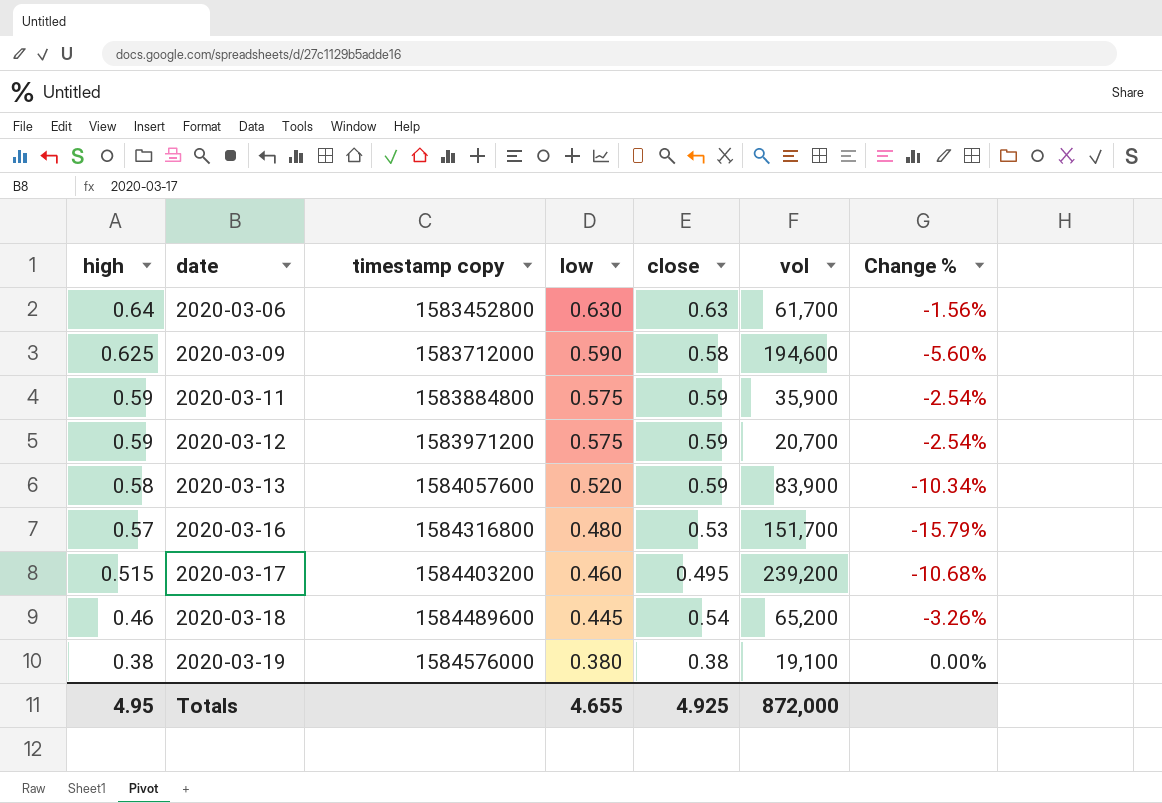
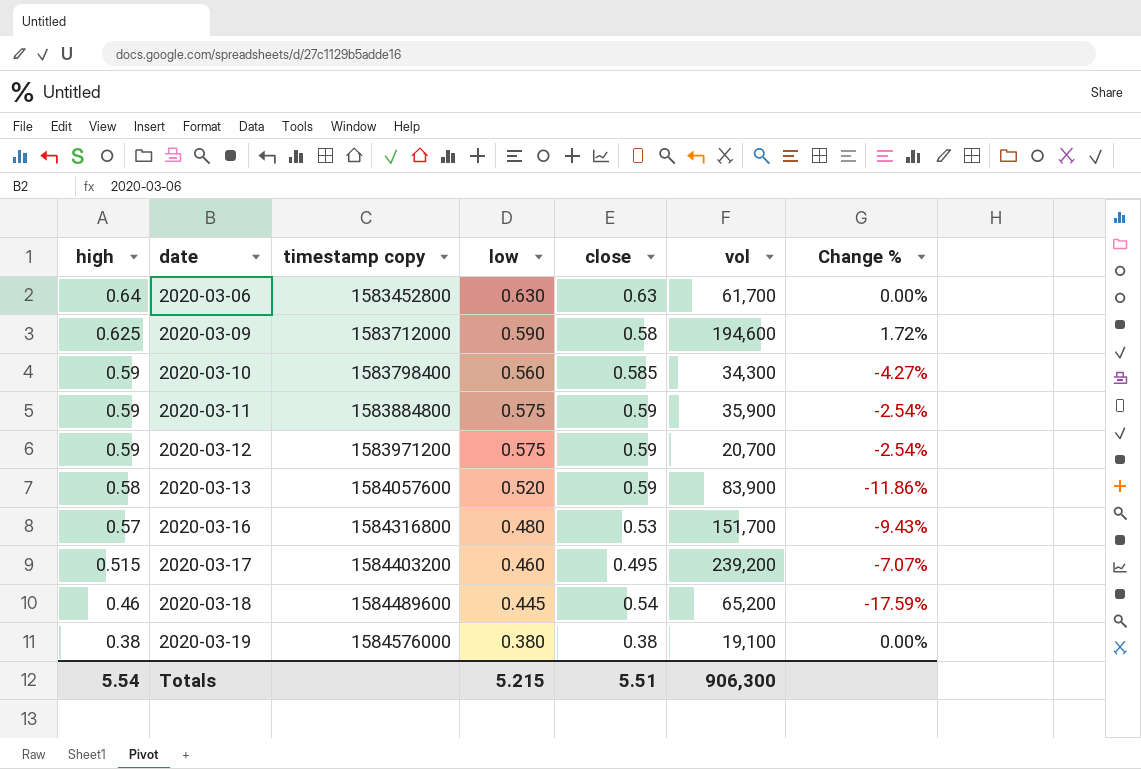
column Change % | formula: ([low] - [high]) / [high] -> ([low] - [close]) / [close]
row 2020-03-10: none -> 0.59 | 1583798400 | 0.560 | 0.585 | 34,300 | -4.27%
Totals | high: 4.95 -> 5.54
Totals | low: 4.655 -> 5.215
Totals | close: 4.925 -> 5.51
Totals | vol: 872,000 -> 906,300

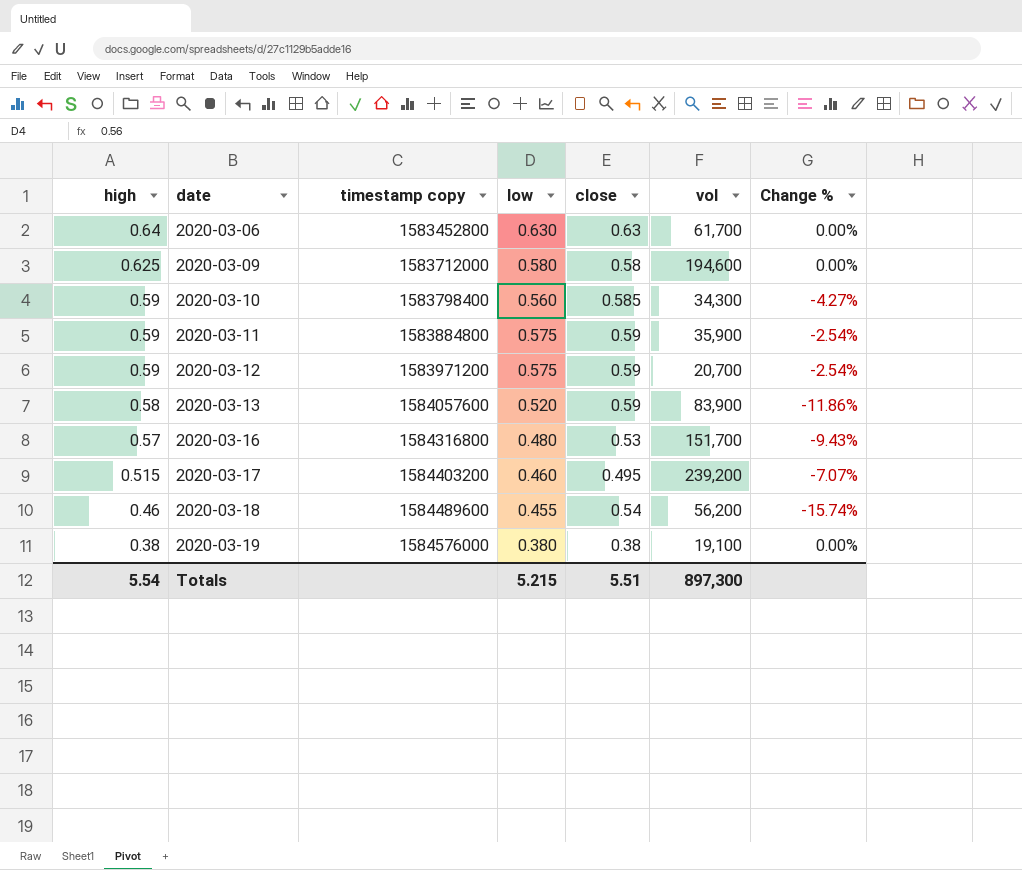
2020-03-09 | low: 0.590 -> 0.580
2020-03-09 | Change %: 1.72% -> 0.00%
2020-03-18 | low: 0.445 -> 0.455
2020-03-18 | vol: 65,200 -> 56,200
2020-03-18 | Change %: -17.59% -> -15.74%
Totals | vol: 906,300 -> 897,300

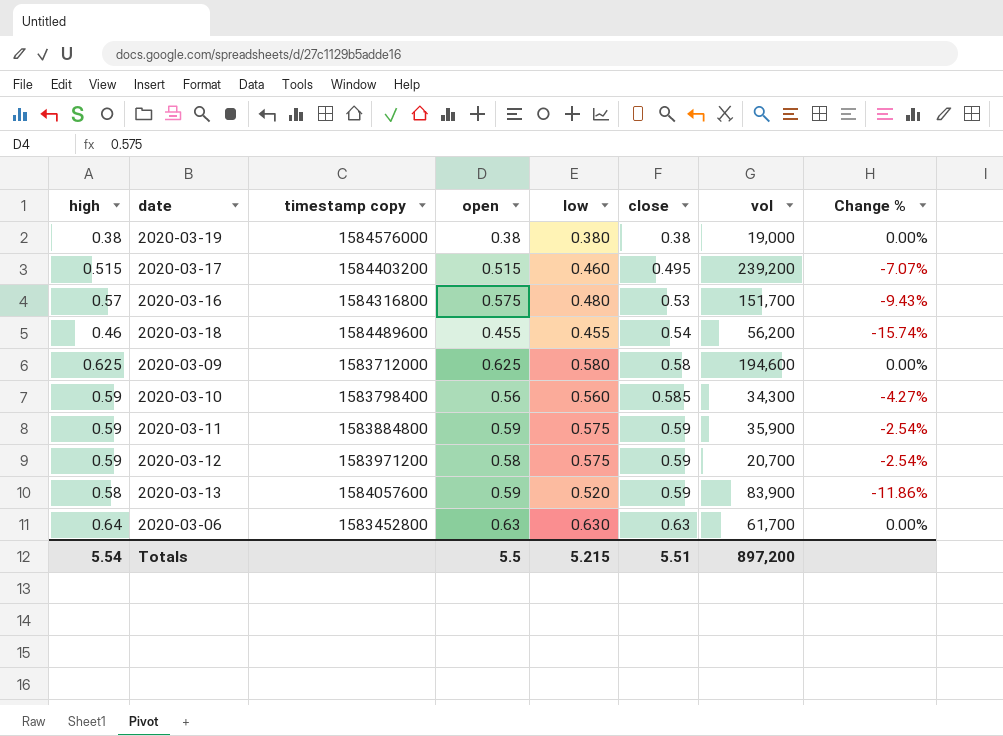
row order: high descending -> close ascending
column open | position: none -> 4
2020-03-19 | vol: 19,100 -> 19,000
Totals | vol: 897,300 -> 897,200

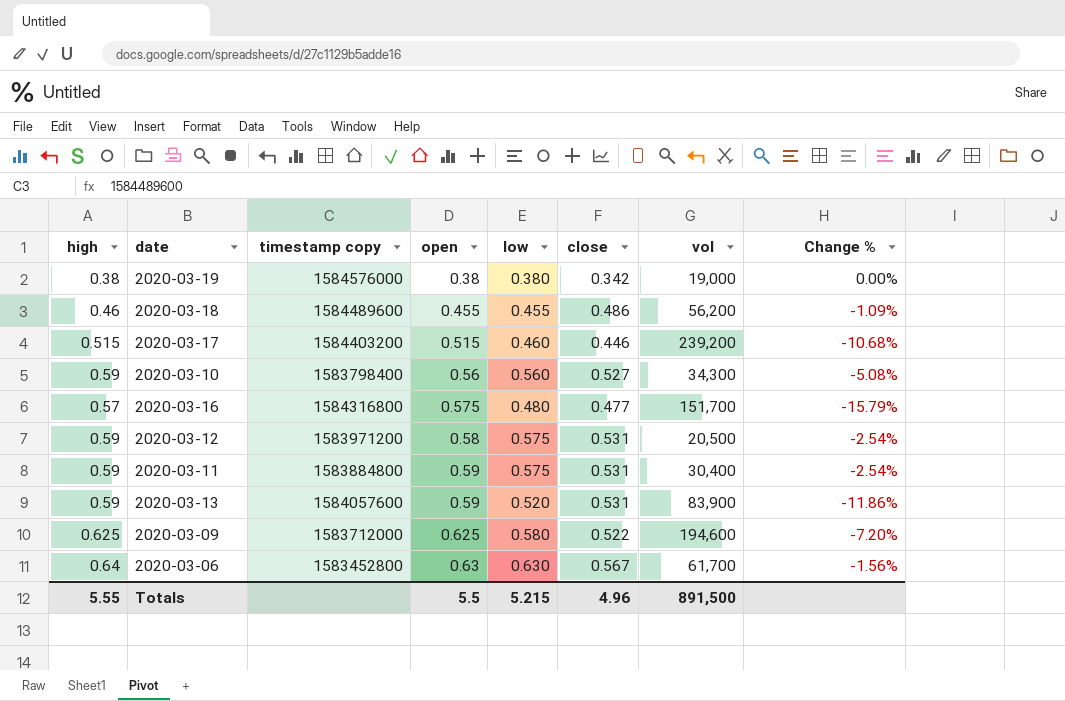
row order: close ascending -> open ascending
column Change % | formula: ([low] - [close]) / [close] -> ([low] - [high]) / [high]
2020-03-19 | close: 0.38 -> 0.342
2020-03-18 | close: 0.54 -> 0.486
2020-03-17 | close: 0.495 -> 0.446
2020-03-10 | close: 0.585 -> 0.527
2020-03-16 | close: 0.53 -> 0.477
2020-03-12 | close: 0.59 -> 0.531
2020-03-12 | vol: 20,700 -> 20,500
2020-03-11 | close: 0.59 -> 0.531
2020-03-11 | vol: 35,900 -> 30,400
2020-03-13 | high: 0.58 -> 0.59
2020-03-13 | close: 0.59 -> 0.531
2020-03-09 | close: 0.58 -> 0.522
2020-03-06 | close: 0.63 -> 0.567
Totals | high: 5.54 -> 5.55
Totals | close: 5.51 -> 4.96
Totals | vol: 897,200 -> 891,500

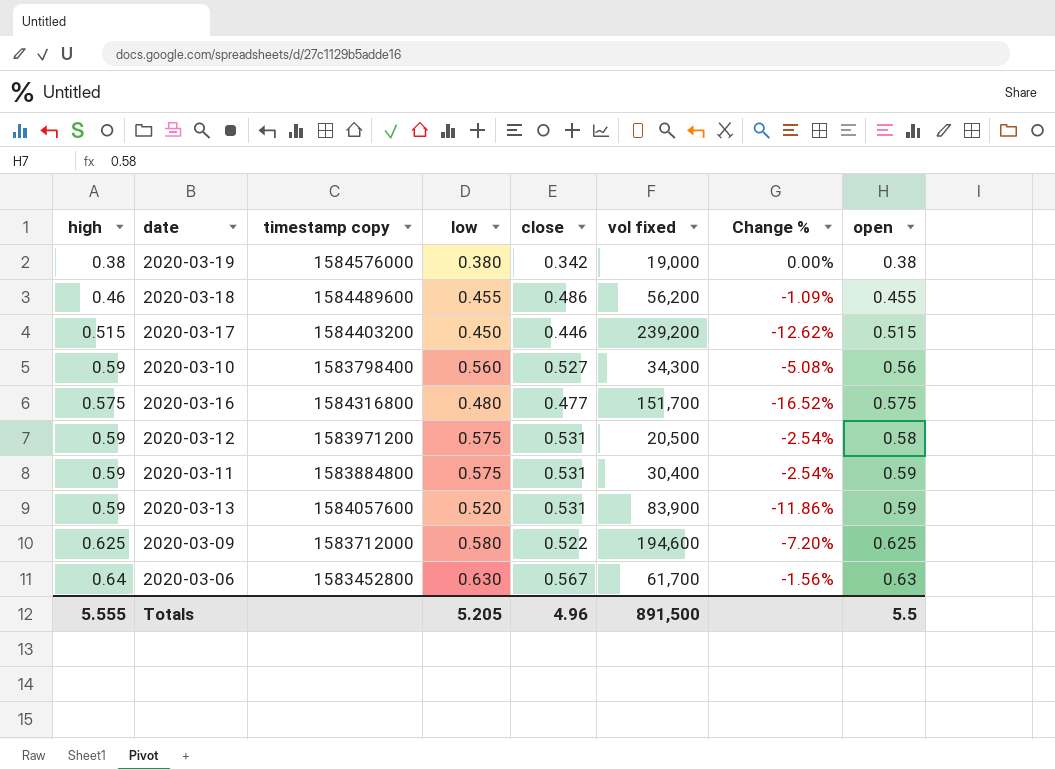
column name: vol -> vol fixed
column open | position: 4 -> 8
2020-03-17 | low: 0.460 -> 0.450
2020-03-17 | Change %: -10.68% -> -12.62%
2020-03-16 | high: 0.57 -> 0.575
2020-03-16 | Change %: -15.79% -> -16.52%
Totals | high: 5.55 -> 5.555
Totals | low: 5.215 -> 5.205

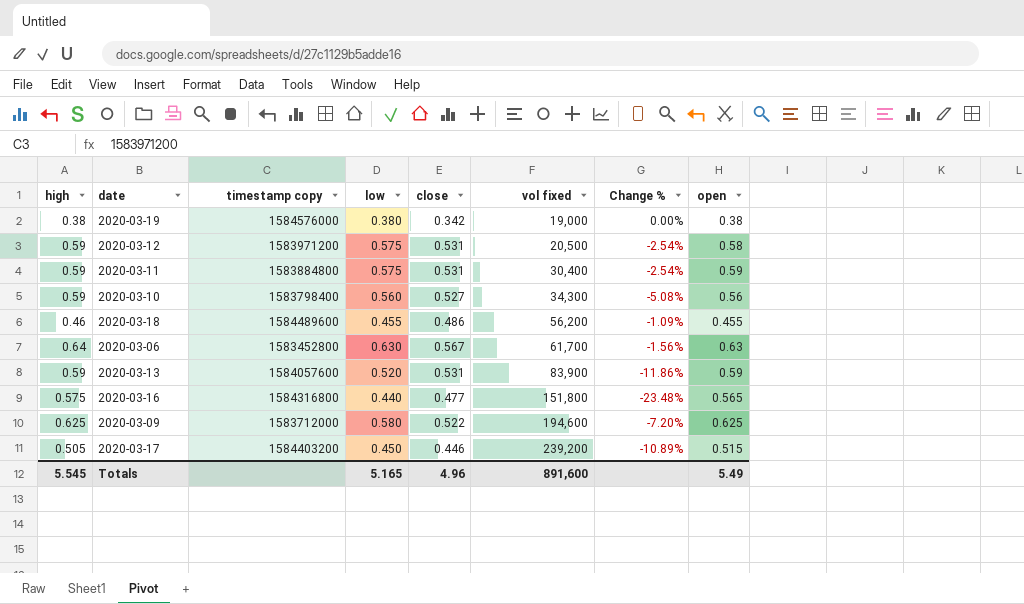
row order: open ascending -> vol fixed ascending
2020-03-16 | low: 0.480 -> 0.440
2020-03-16 | vol fixed: 151,700 -> 151,800
2020-03-16 | Change %: -16.52% -> -23.48%
2020-03-16 | open: 0.575 -> 0.565
2020-03-17 | high: 0.515 -> 0.505
2020-03-17 | Change %: -12.62% -> -10.89%
Totals | high: 5.555 -> 5.545
Totals | low: 5.205 -> 5.165
Totals | vol fixed: 891,500 -> 891,600
Totals | open: 5.5 -> 5.49

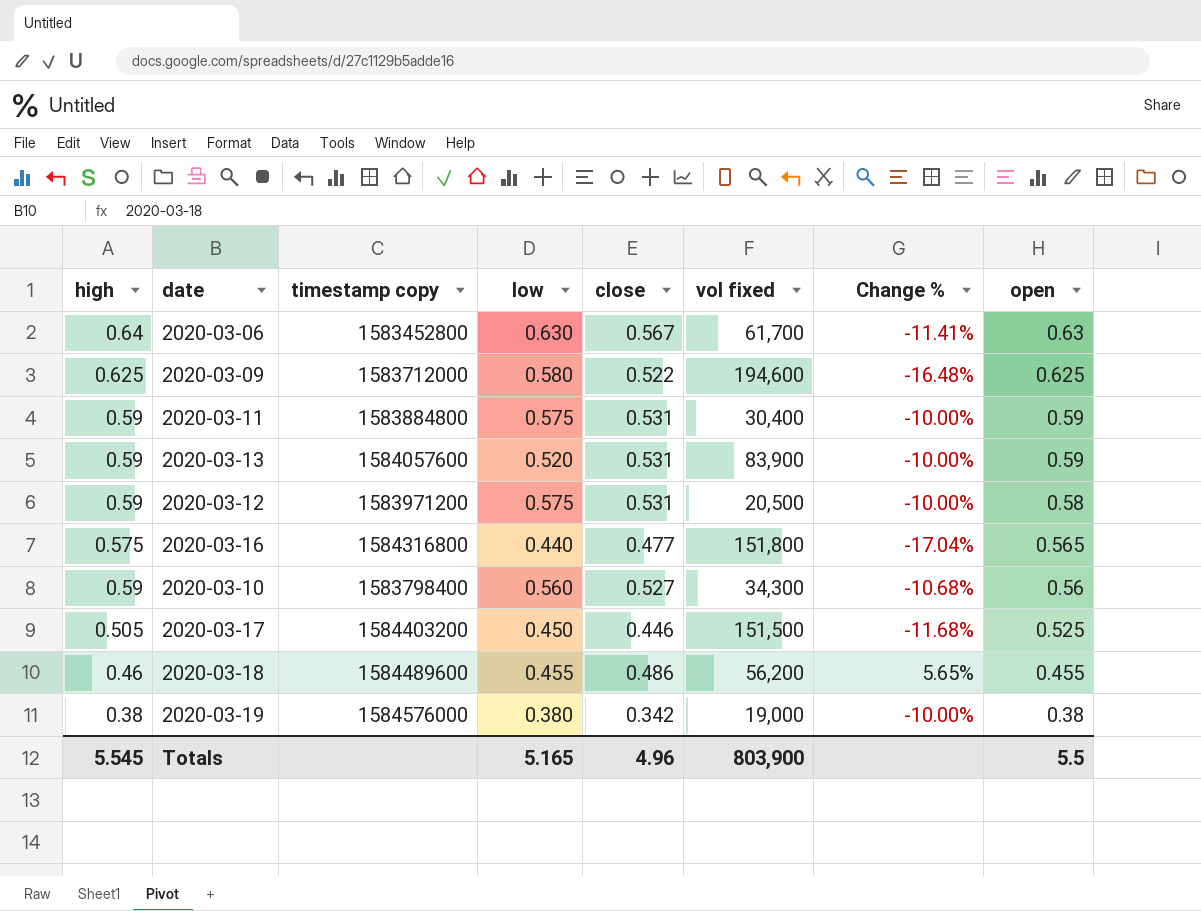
row order: vol fixed ascending -> open descending
column Change % | formula: ([low] - [high]) / [high] -> ([close] - [high]) / [high]
2020-03-17 | vol fixed: 239,200 -> 151,500
2020-03-17 | open: 0.515 -> 0.525
Totals | vol fixed: 891,600 -> 803,900
Totals | open: 5.49 -> 5.5

